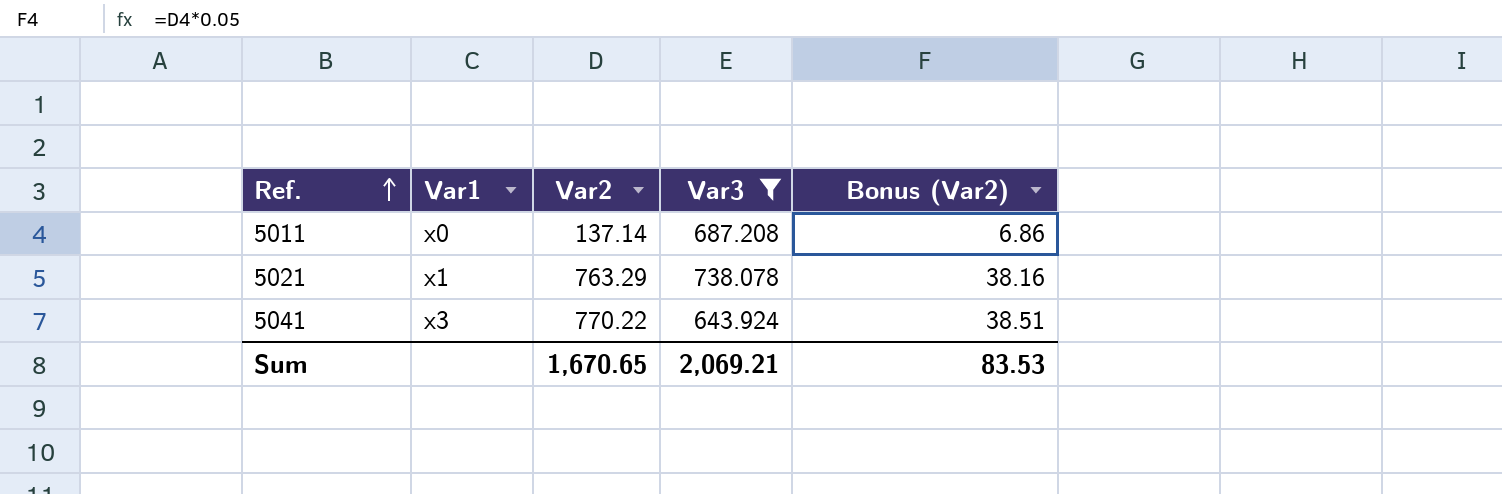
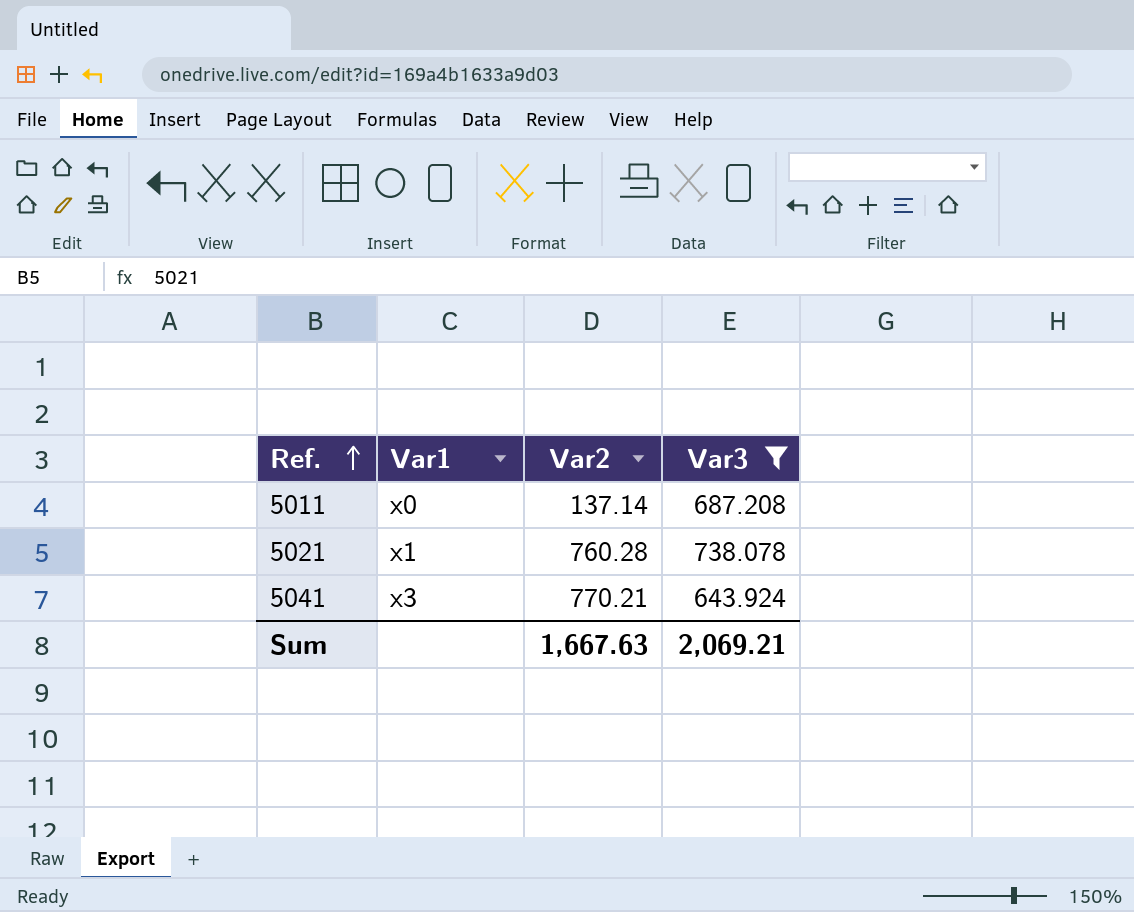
column Bonus (Var2) | formula: [Var2] * 0.05 -> none
5021 | Var2: 763.29 -> 760.28
5041 | Var2: 770.22 -> 770.21
Sum | Var2: 1,670.65 -> 1,667.63

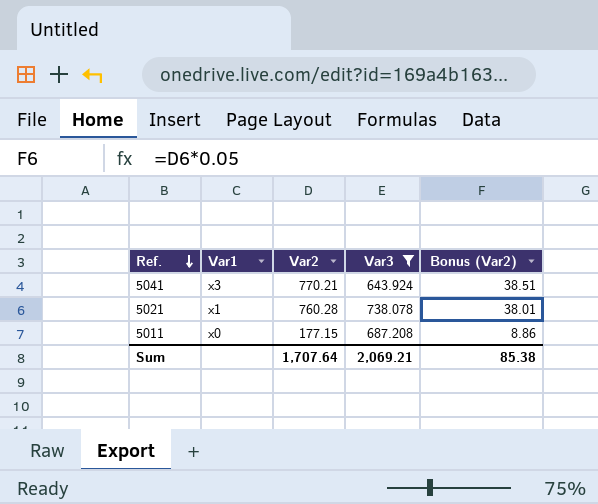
row order: Ref. ascending -> Ref. descending
column Bonus (Var2) | formula: none -> [Var2] * 0.05
5011 | Var2: 137.14 -> 177.15
Sum | Var2: 1,667.63 -> 1,707.64

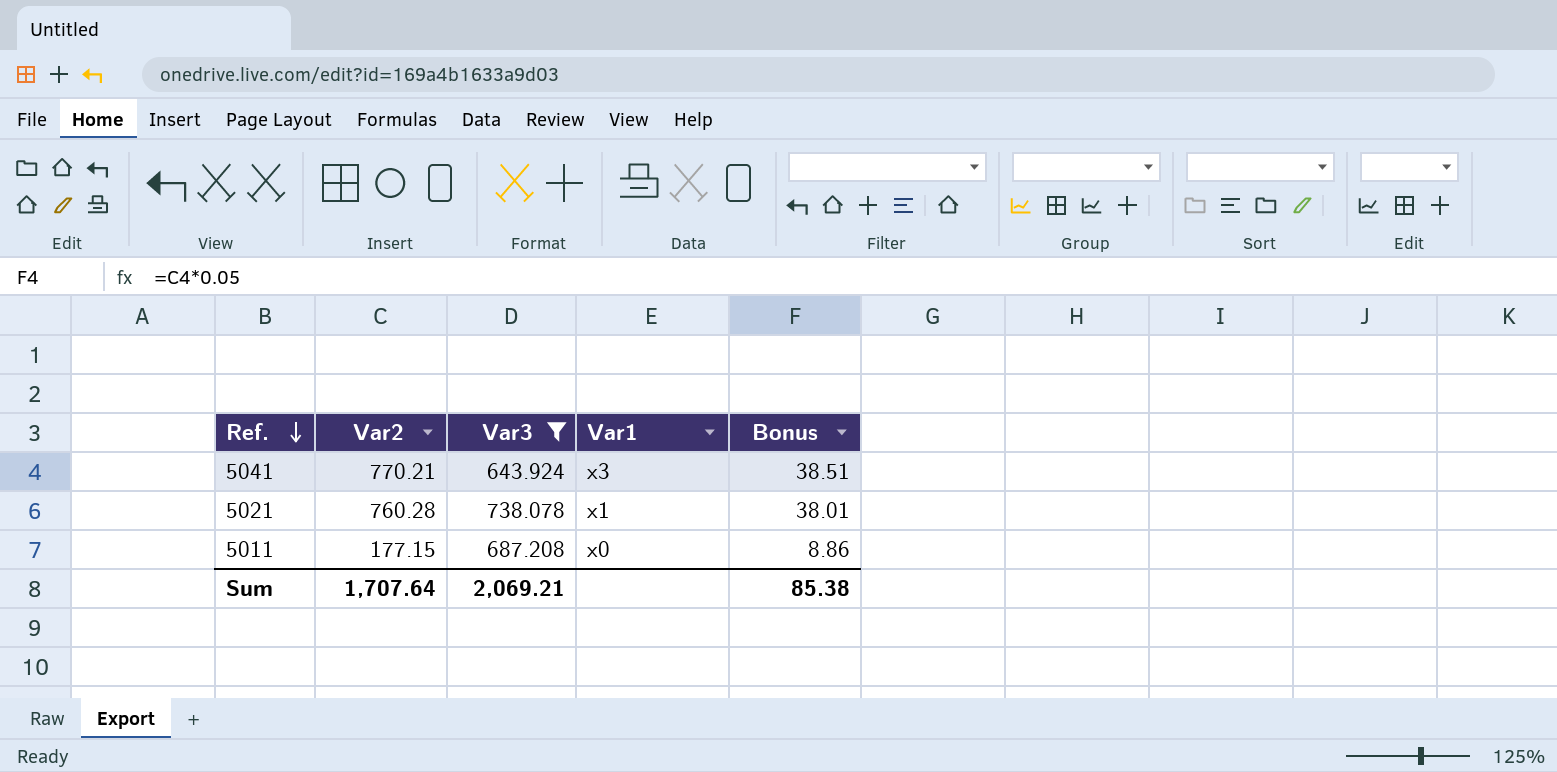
column Var1 | position: 2 -> 4
column name: Bonus (Var2) -> Bonus

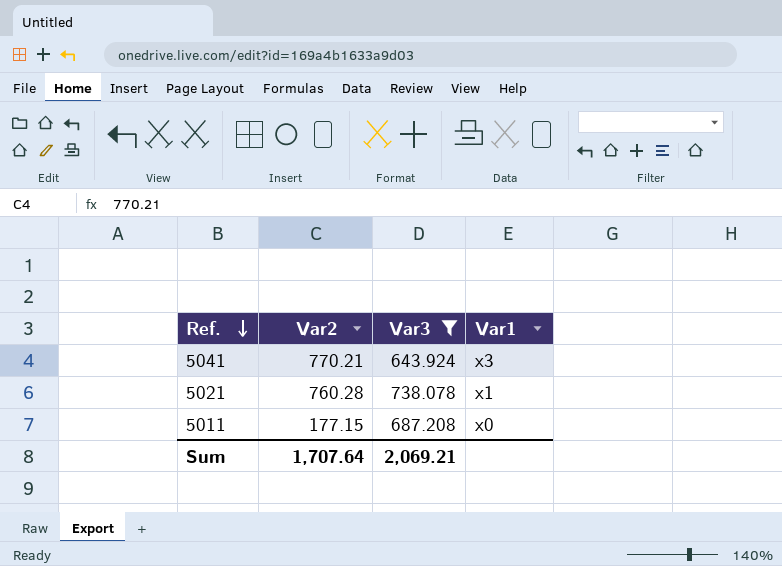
column Bonus | formula: [Var2] * 0.05 -> none

